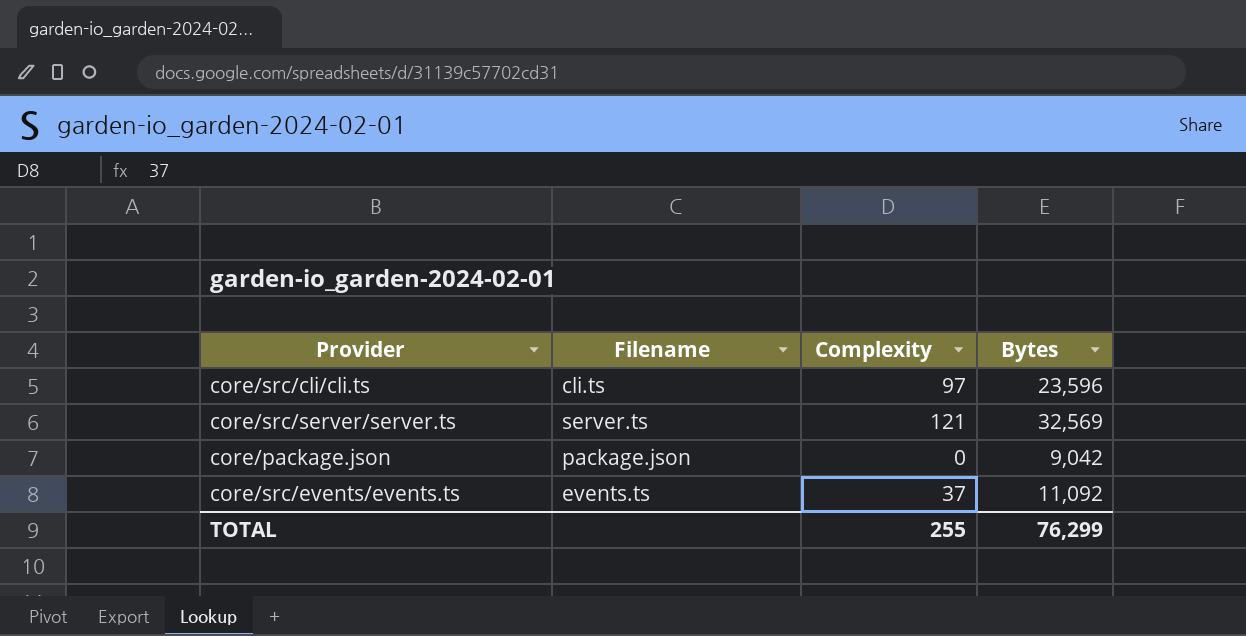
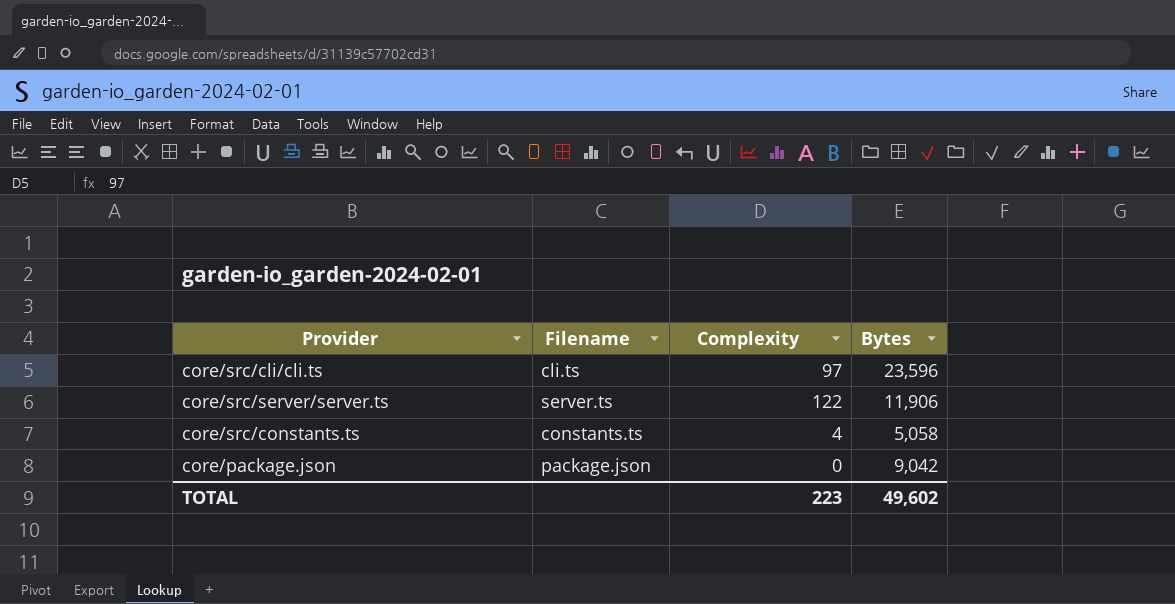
row core/src/events/events.ts: events.ts | 37 | 11,092 -> none
core/src/server/server.ts | Complexity: 121 -> 122
core/src/server/server.ts | Bytes: 32,569 -> 11,906
row core/src/constants.ts: none -> constants.ts | 4 | 5,058
TOTAL | Complexity: 255 -> 223
TOTAL | Bytes: 76,299 -> 49,602

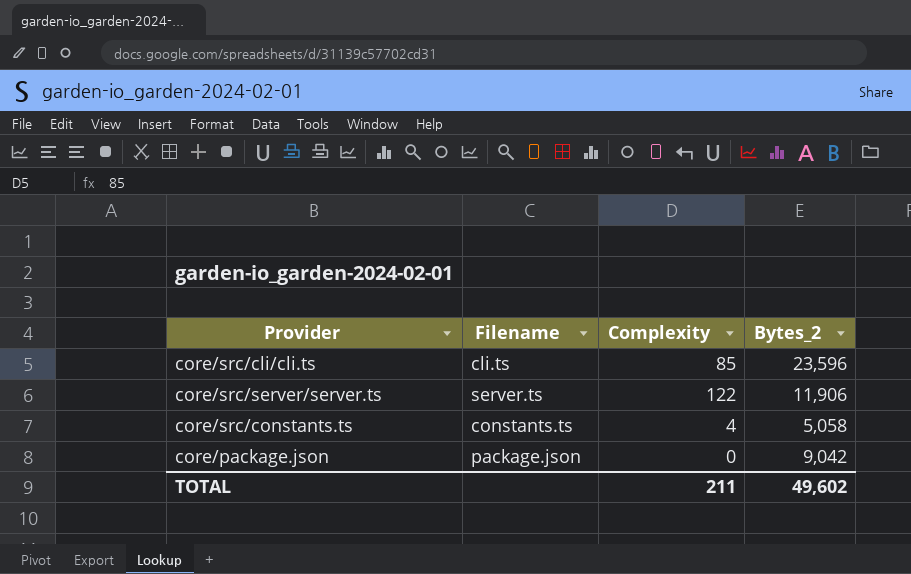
column name: Bytes -> Bytes_2
core/src/cli/cli.ts | Complexity: 97 -> 85
TOTAL | Complexity: 223 -> 211

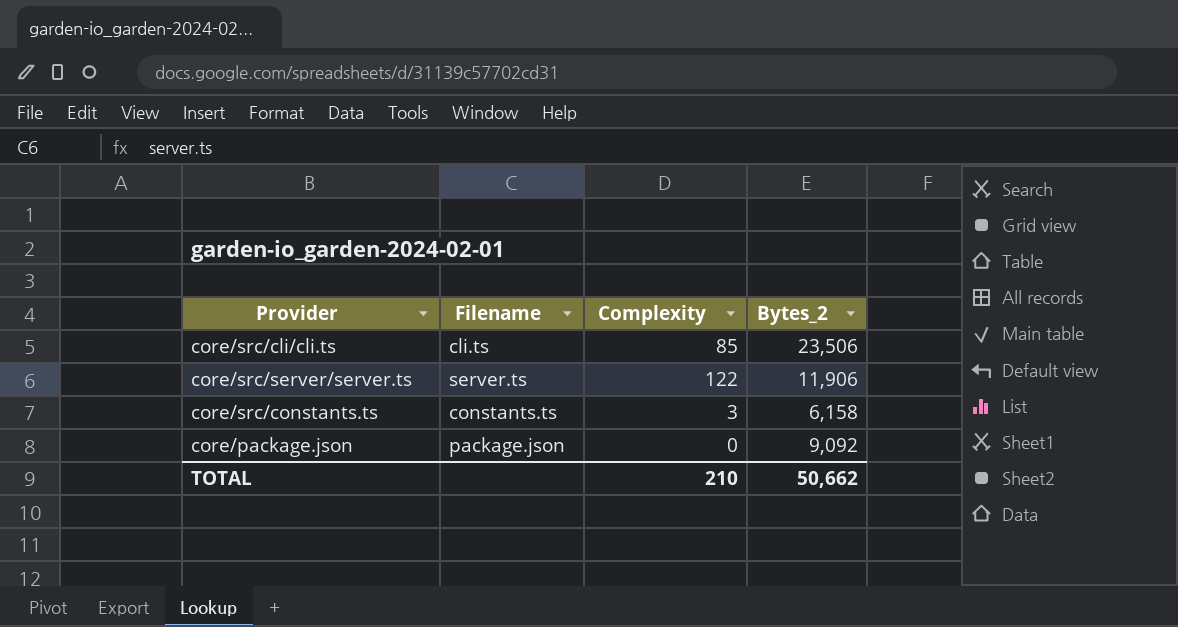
core/src/cli/cli.ts | Bytes_2: 23,596 -> 23,506
core/src/constants.ts | Complexity: 4 -> 3
core/src/constants.ts | Bytes_2: 5,058 -> 6,158
core/package.json | Bytes_2: 9,042 -> 9,092
TOTAL | Complexity: 211 -> 210
TOTAL | Bytes_2: 49,602 -> 50,662

